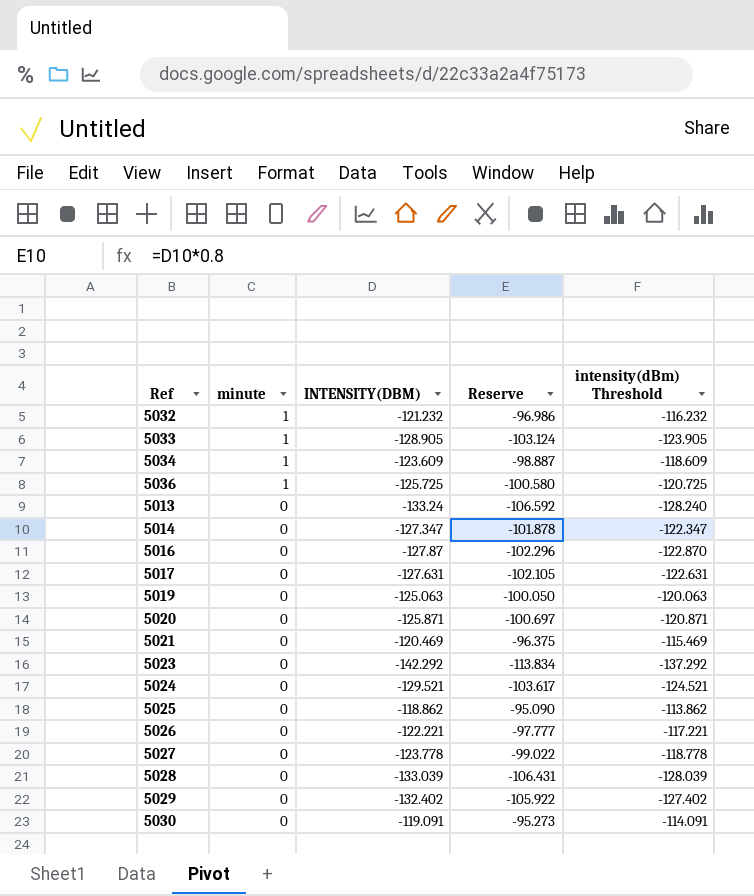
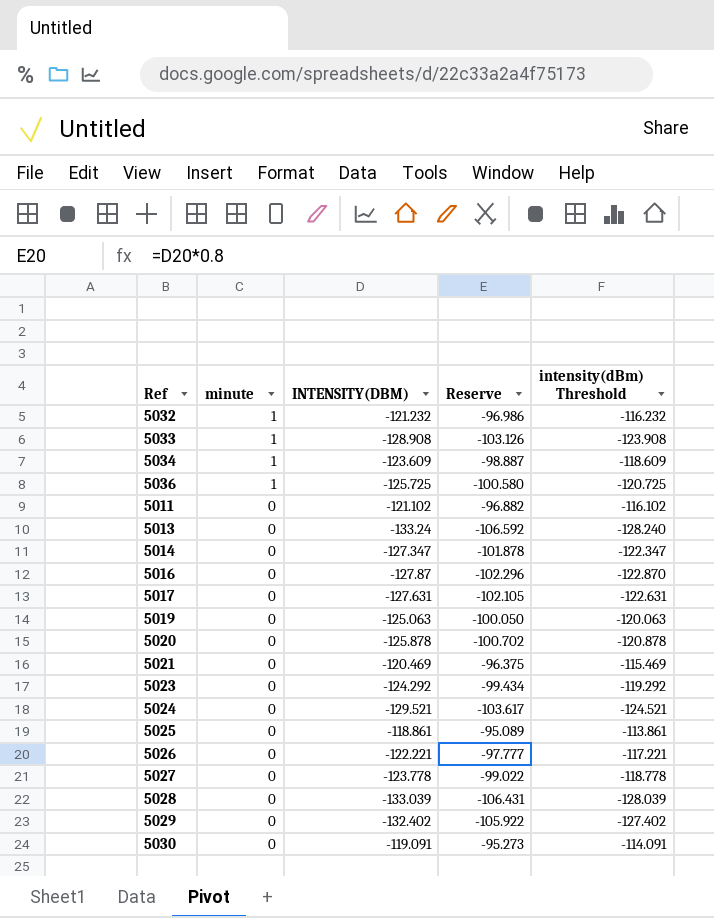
5033 | INTENSITY(DBM): -128.905 -> -128.908
5033 | Reserve: -103.124 -> -103.126
5033 | intensity(dBm) Threshold: -123.905 -> -123.908
row 5011: none -> 0 | -121.102 | -96.882 | -116.102
5020 | INTENSITY(DBM): -125.871 -> -125.878
5020 | Reserve: -100.697 -> -100.702
5020 | intensity(dBm) Threshold: -120.871 -> -120.878
5023 | INTENSITY(DBM): -142.292 -> -124.292
5023 | Reserve: -113.834 -> -99.434
5023 | intensity(dBm) Threshold: -137.292 -> -119.292
5025 | INTENSITY(DBM): -118.862 -> -118.861
5025 | Reserve: -95.090 -> -95.089
5025 | intensity(dBm) Threshold: -113.862 -> -113.861

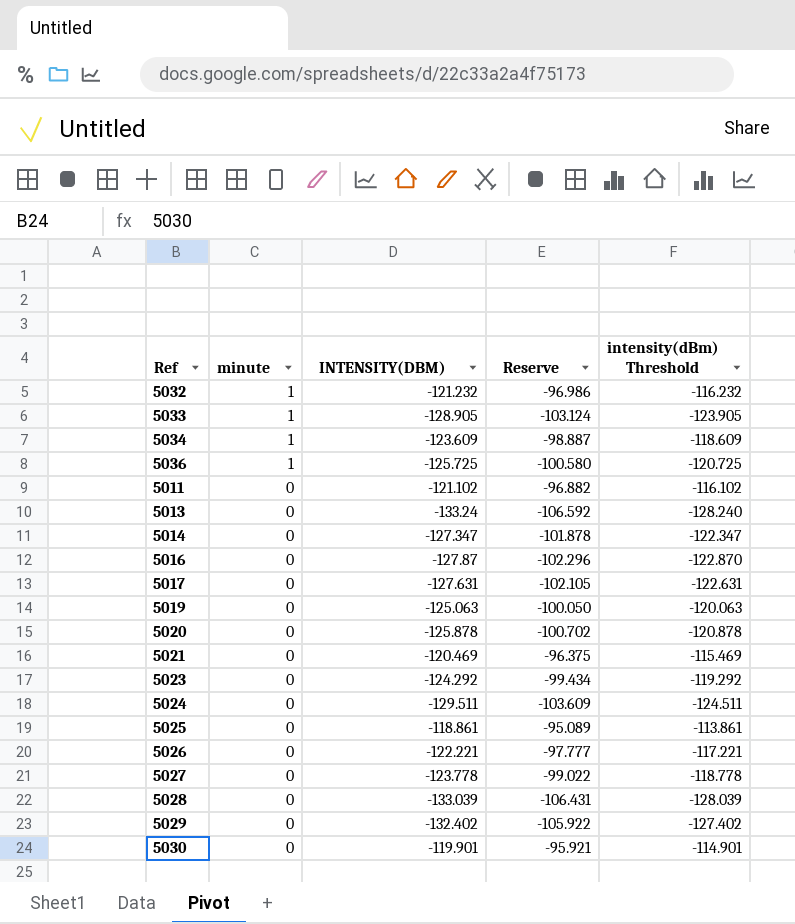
5033 | INTENSITY(DBM): -128.908 -> -128.905
5033 | Reserve: -103.126 -> -103.124
5033 | intensity(dBm) Threshold: -123.908 -> -123.905
5024 | INTENSITY(DBM): -129.521 -> -129.511
5024 | Reserve: -103.617 -> -103.609
5024 | intensity(dBm) Threshold: -124.521 -> -124.511
5030 | INTENSITY(DBM): -119.091 -> -119.901
5030 | Reserve: -95.273 -> -95.921
5030 | intensity(dBm) Threshold: -114.091 -> -114.901

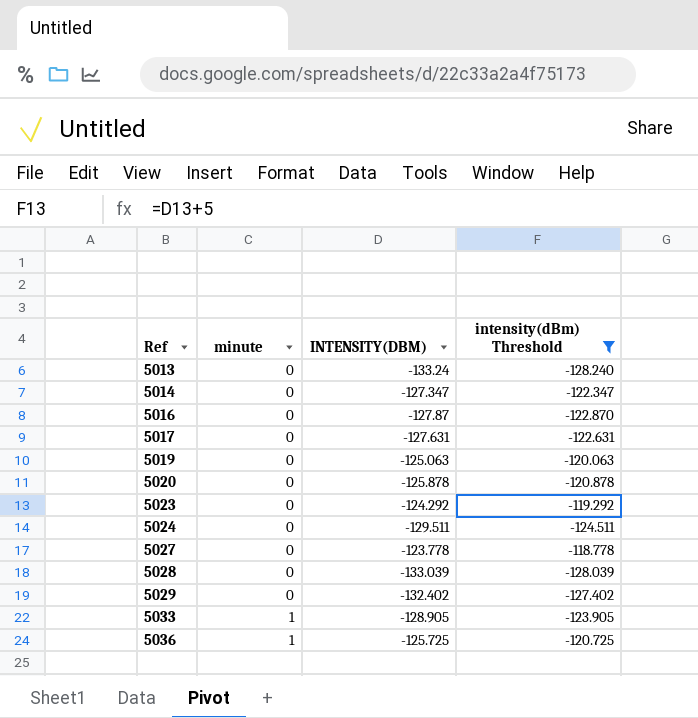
filter: none -> intensity(dBm) Threshold <= -118.778
row order: minute descending -> Ref ascending
column Reserve | formula: [INTENSITY(DBM)] * 0.8 -> none

